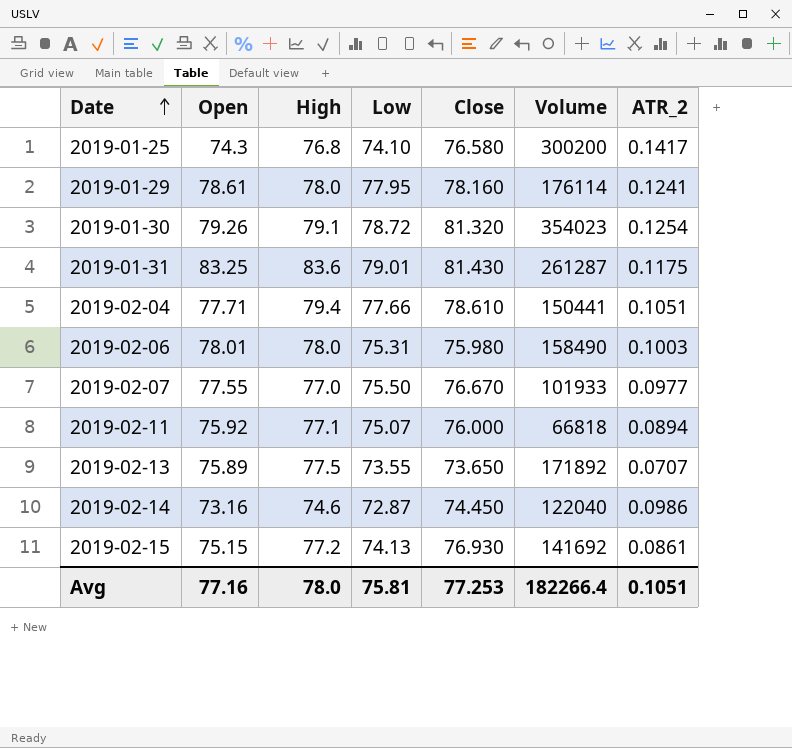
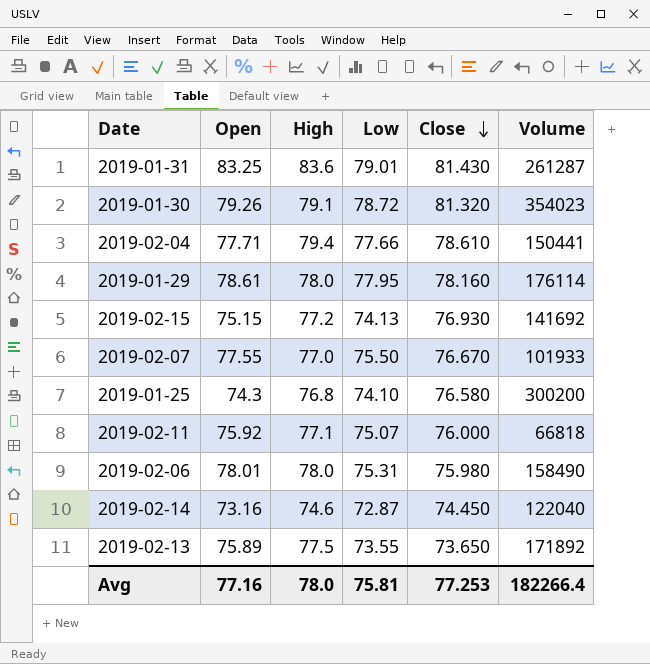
row order: Date ascending -> Close descending
column ATR_2 | position: 7 -> none

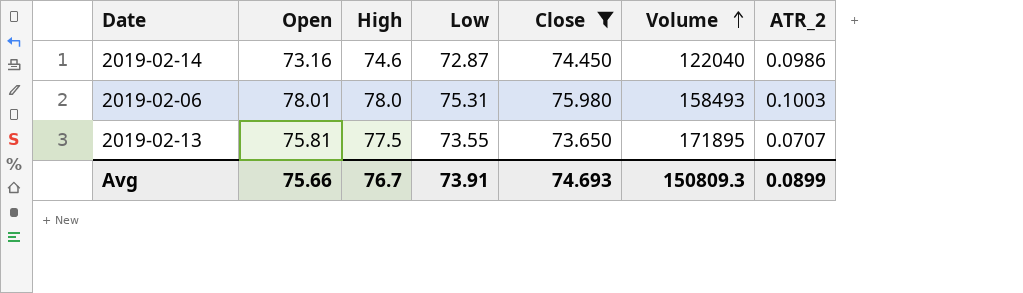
filter: none -> Close <= 75.980
row order: Close descending -> Volume ascending
column ATR_2 | position: none -> 7
2019-02-06 | Volume: 158490 -> 158493
2019-02-13 | Open: 75.89 -> 75.81
2019-02-13 | Volume: 171892 -> 171895
Avg | Open: 77.16 -> 75.66
Avg | High: 78.0 -> 76.7
Avg | Low: 75.81 -> 73.91
Avg | Close: 77.253 -> 74.693
Avg | Volume: 182266.4 -> 150809.3

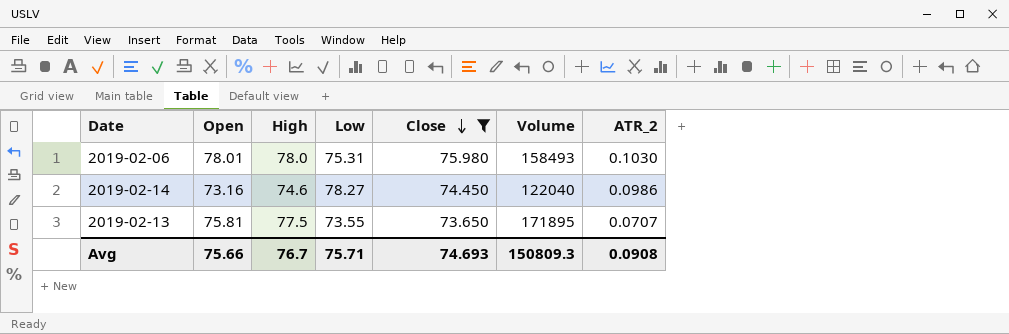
row order: Volume ascending -> Close descending
2019-02-06 | ATR_2: 0.1003 -> 0.1030
2019-02-14 | Low: 72.87 -> 78.27
Avg | Low: 73.91 -> 75.71
Avg | ATR_2: 0.0899 -> 0.0908

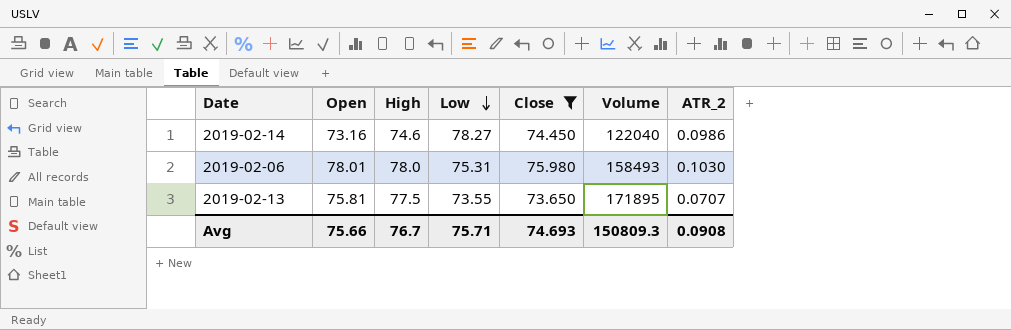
row order: Close descending -> Low descending

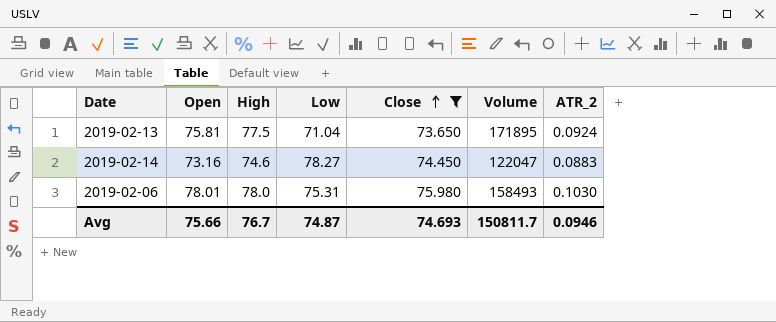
row order: Low descending -> Close ascending
2019-02-13 | Low: 73.55 -> 71.04
2019-02-13 | ATR_2: 0.0707 -> 0.0924
2019-02-14 | Volume: 122040 -> 122047
2019-02-14 | ATR_2: 0.0986 -> 0.0883
Avg | Low: 75.71 -> 74.87
Avg | Volume: 150809.3 -> 150811.7
Avg | ATR_2: 0.0908 -> 0.0946

